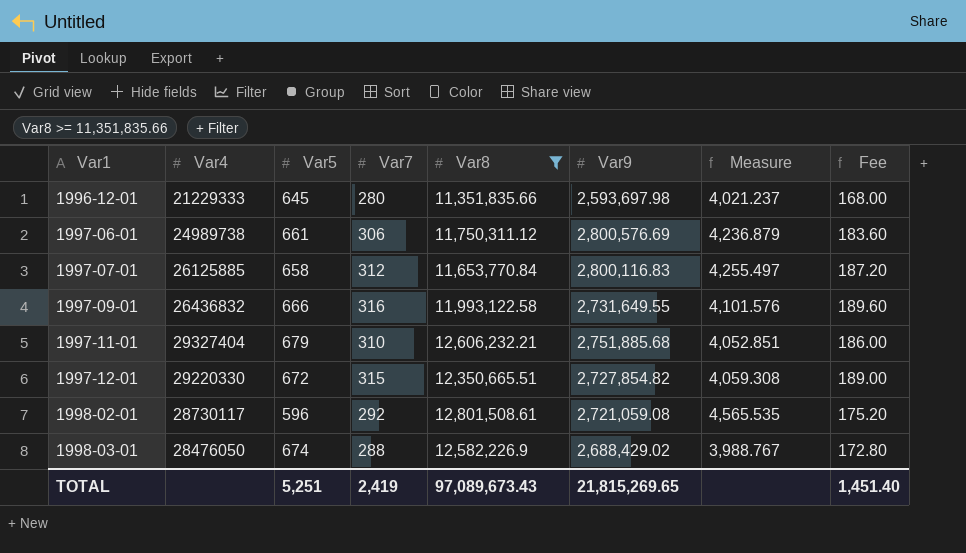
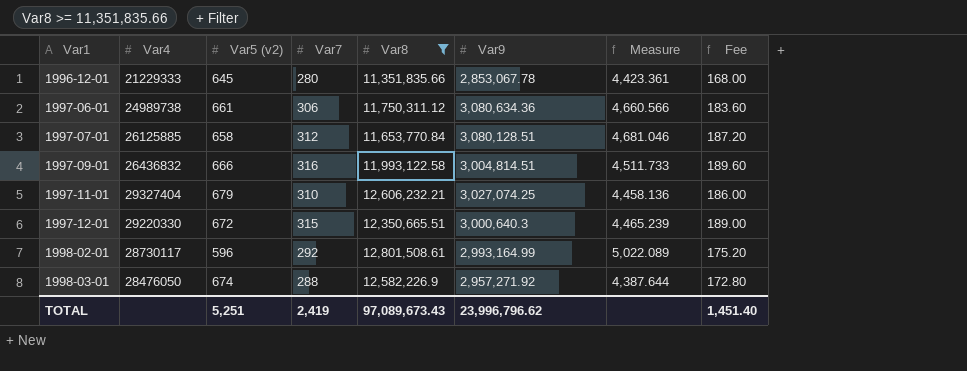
column name: Var5 -> Var5 (v2)
1996-12-01 | Var9: 2,593,697.98 -> 2,853,067.78
1996-12-01 | Measure: 4,021.237 -> 4,423.361
1997-06-01 | Var9: 2,800,576.69 -> 3,080,634.36
1997-06-01 | Measure: 4,236.879 -> 4,660.566
1997-07-01 | Var9: 2,800,116.83 -> 3,080,128.51
1997-07-01 | Measure: 4,255.497 -> 4,681.046
1997-09-01 | Var9: 2,731,649.55 -> 3,004,814.51
1997-09-01 | Measure: 4,101.576 -> 4,511.733
1997-11-01 | Var9: 2,751,885.68 -> 3,027,074.25
1997-11-01 | Measure: 4,052.851 -> 4,458.136
1997-12-01 | Var9: 2,727,854.82 -> 3,000,640.3
1997-12-01 | Measure: 4,059.308 -> 4,465.239
1998-02-01 | Var9: 2,721,059.08 -> 2,993,164.99
1998-02-01 | Measure: 4,565.535 -> 5,022.089
1998-03-01 | Var9: 2,688,429.02 -> 2,957,271.92
1998-03-01 | Measure: 3,988.767 -> 4,387.644
TOTAL | Var9: 21,815,269.65 -> 23,996,796.62

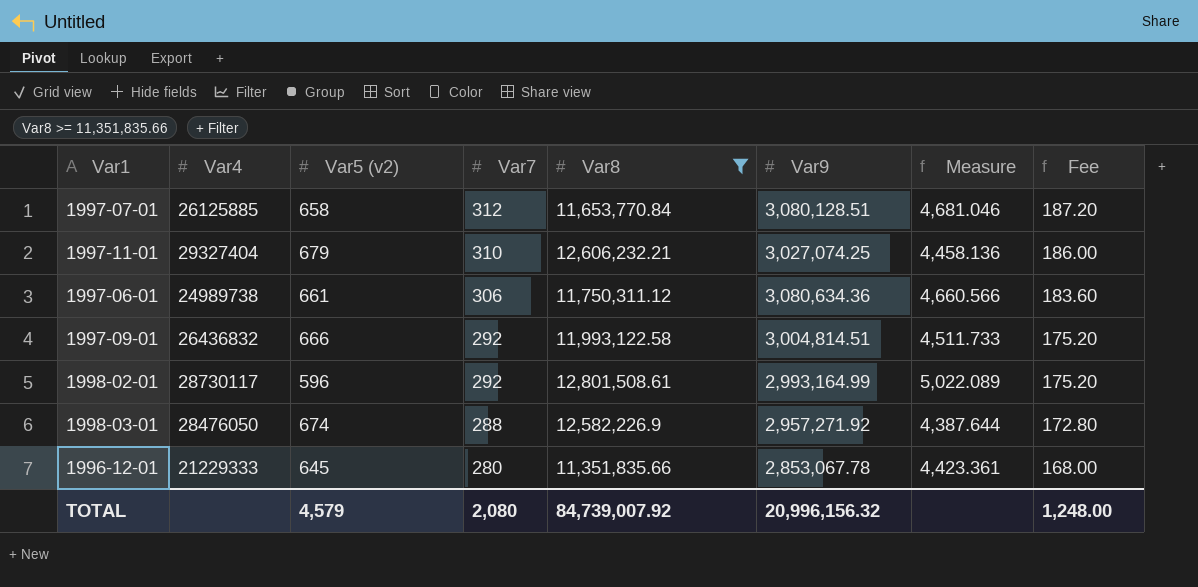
row order: Var1 ascending -> Var7 descending
row 1997-12-01: 29220330 | 672 | 315 | 12,350,665.51 | 3,000,640.3 | 4,465.239 | 189.00 -> none
1997-09-01 | Var7: 316 -> 292
1997-09-01 | Fee: 189.60 -> 175.20
TOTAL | Var5 (v2): 5,251 -> 4,579
TOTAL | Var7: 2,419 -> 2,080
TOTAL | Var8: 97,089,673.43 -> 84,739,007.92
TOTAL | Var9: 23,996,796.62 -> 20,996,156.32
TOTAL | Fee: 1,451.40 -> 1,248.00

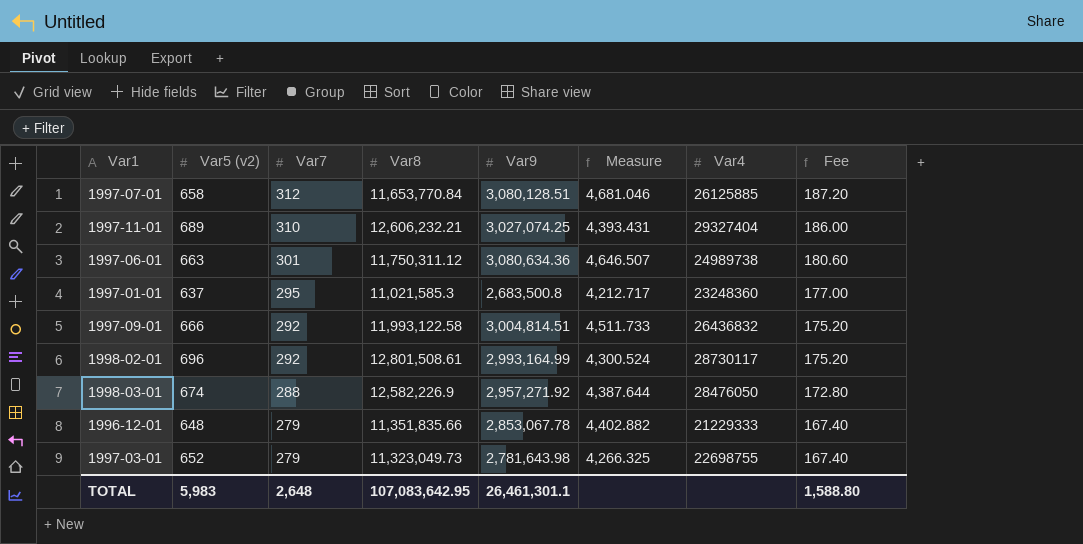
filter: Var8 >= 11,351,835.66 -> none
column Var4 | position: 2 -> 7
1997-11-01 | Var5 (v2): 679 -> 689
1997-11-01 | Measure: 4,458.136 -> 4,393.431
1997-06-01 | Var5 (v2): 661 -> 663
1997-06-01 | Var7: 306 -> 301
1997-06-01 | Measure: 4,660.566 -> 4,646.507
1997-06-01 | Fee: 183.60 -> 180.60
1998-02-01 | Var5 (v2): 596 -> 696
1998-02-01 | Measure: 5,022.089 -> 4,300.524
1996-12-01 | Var5 (v2): 645 -> 648
1996-12-01 | Var7: 280 -> 279
1996-12-01 | Measure: 4,423.361 -> 4,402.882
1996-12-01 | Fee: 168.00 -> 167.40
TOTAL | Var5 (v2): 4,579 -> 5,983
TOTAL | Var7: 2,080 -> 2,648
TOTAL | Var8: 84,739,007.92 -> 107,083,642.95
TOTAL | Var9: 20,996,156.32 -> 26,461,301.1
TOTAL | Fee: 1,248.00 -> 1,588.80

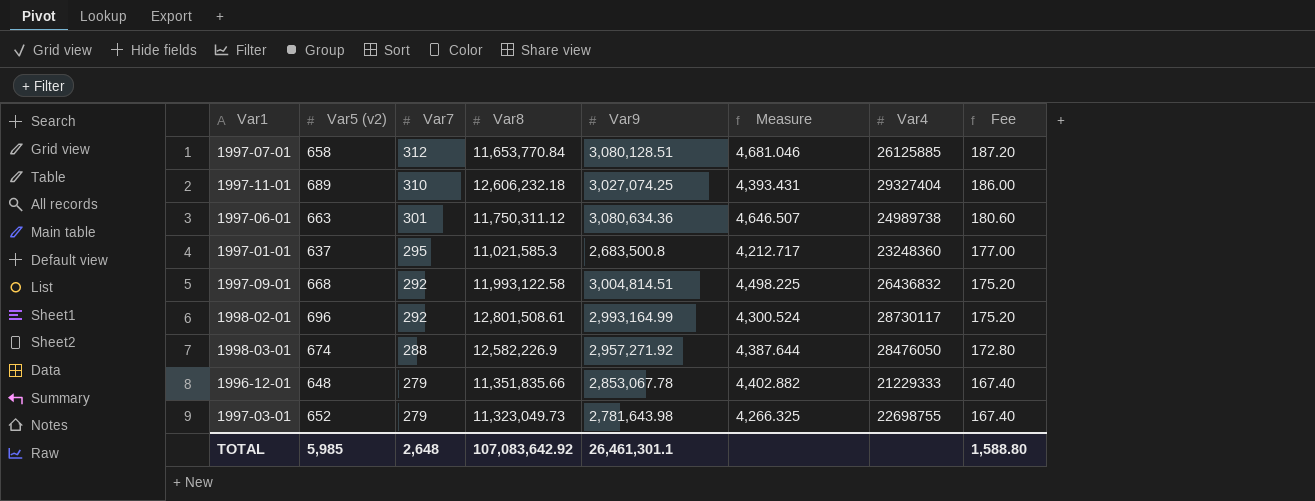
1997-11-01 | Var8: 12,606,232.21 -> 12,606,232.18
1997-09-01 | Var5 (v2): 666 -> 668
1997-09-01 | Measure: 4,511.733 -> 4,498.225
TOTAL | Var5 (v2): 5,983 -> 5,985
TOTAL | Var8: 107,083,642.95 -> 107,083,642.92

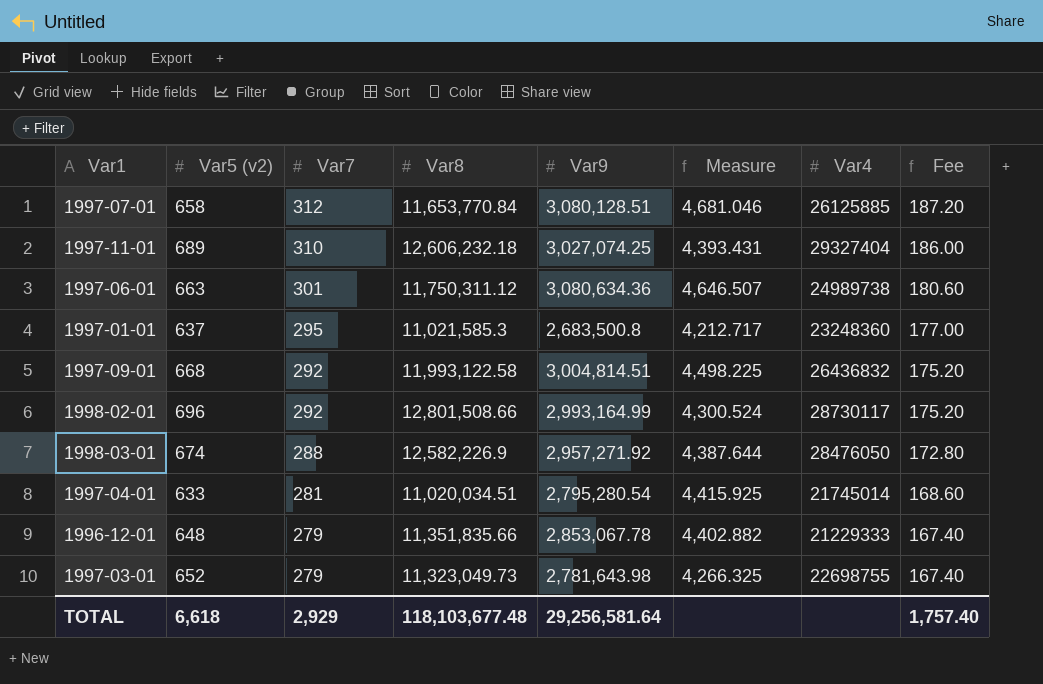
1998-02-01 | Var8: 12,801,508.61 -> 12,801,508.66
row 1997-04-01: none -> 633 | 281 | 11,020,034.51 | 2,795,280.54 | 4,415.925 | 21745014 | 168.60
TOTAL | Var5 (v2): 5,985 -> 6,618
TOTAL | Var7: 2,648 -> 2,929
TOTAL | Var8: 107,083,642.92 -> 118,103,677.48
TOTAL | Var9: 26,461,301.1 -> 29,256,581.64
TOTAL | Fee: 1,588.80 -> 1,757.40

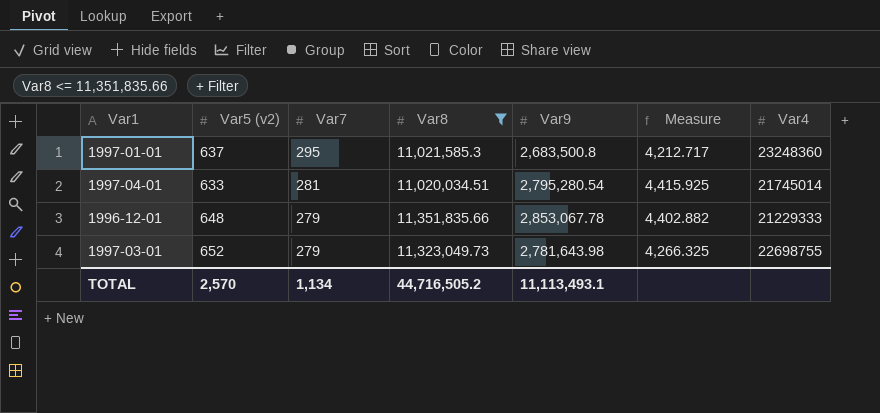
filter: none -> Var8 <= 11,351,835.66
column Fee | formula: [Var7] * 0.6 -> none
TOTAL | Var5 (v2): 6,618 -> 2,570
TOTAL | Var7: 2,929 -> 1,134
TOTAL | Var8: 118,103,677.48 -> 44,716,505.2
TOTAL | Var9: 29,256,581.64 -> 11,113,493.1

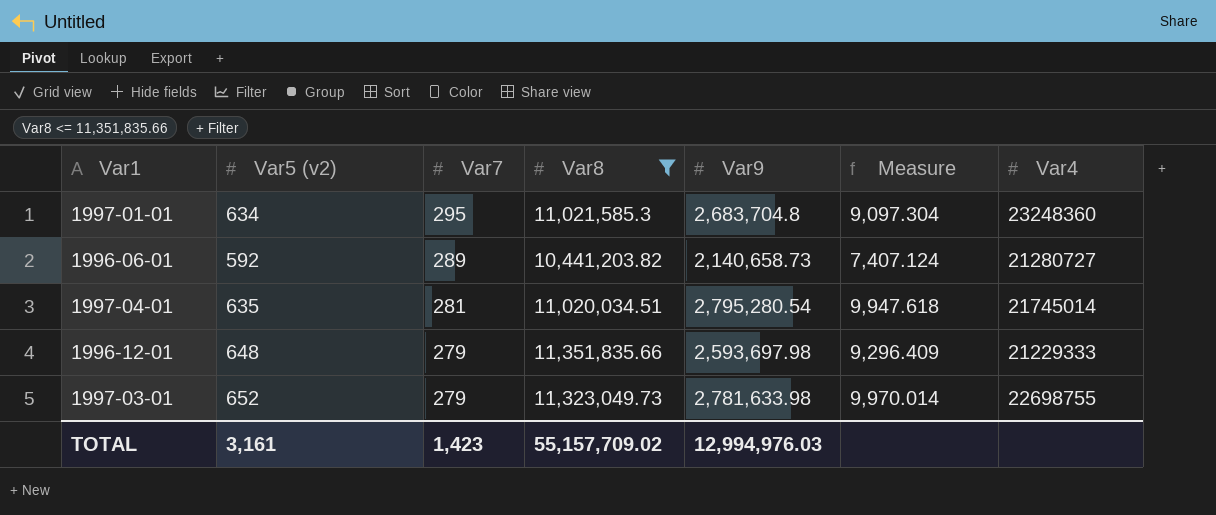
column Measure | formula: [Var9] / [Var5 (v2)] -> [Var9] / [Var7]
1997-01-01 | Var5 (v2): 637 -> 634
1997-01-01 | Var9: 2,683,500.8 -> 2,683,704.8
row 1996-06-01: none -> 592 | 289 | 10,441,203.82 | 2,140,658.73 | 7,407.124 | 21280727
1997-04-01 | Var5 (v2): 633 -> 635
1996-12-01 | Var9: 2,853,067.78 -> 2,593,697.98
1997-03-01 | Var9: 2,781,643.98 -> 2,781,633.98
TOTAL | Var5 (v2): 2,570 -> 3,161
TOTAL | Var7: 1,134 -> 1,423
TOTAL | Var8: 44,716,505.2 -> 55,157,709.02
TOTAL | Var9: 11,113,493.1 -> 12,994,976.03

